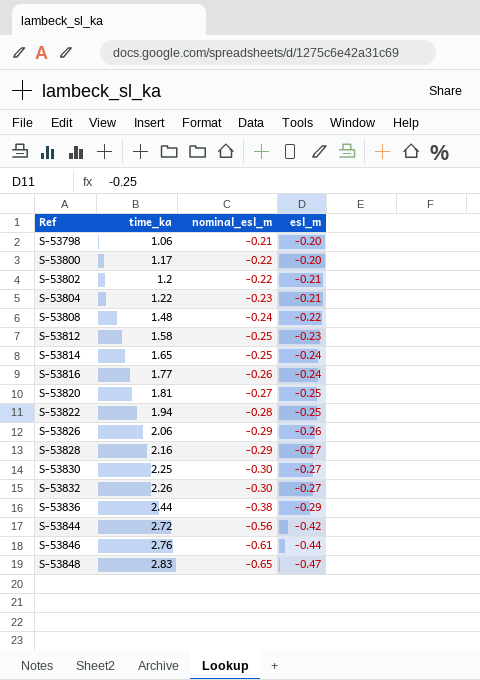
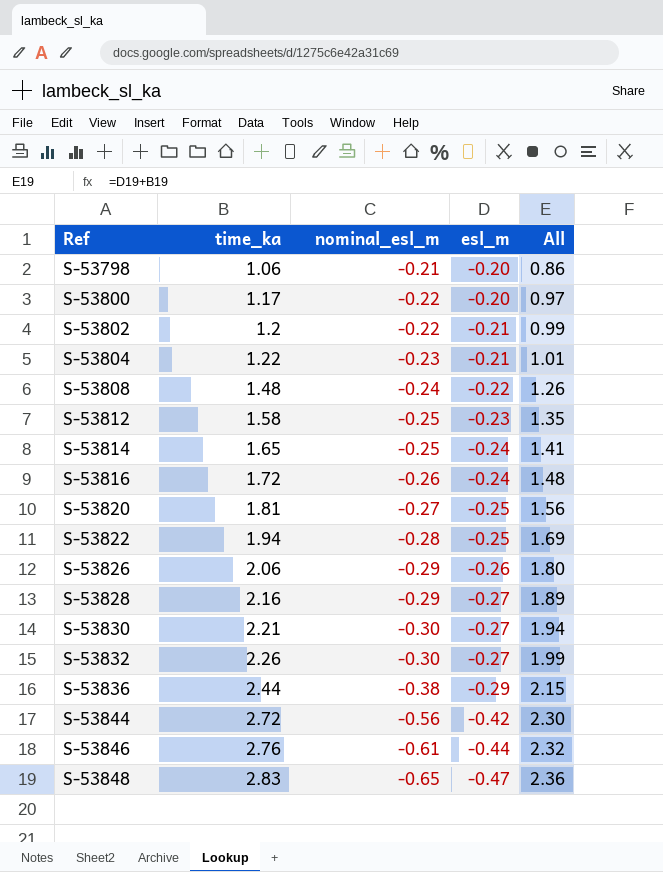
column All | formula: none -> [time_ka] + [esl_m]
S-53816 | time_ka: 1.77 -> 1.72
S-53830 | time_ka: 2.25 -> 2.21

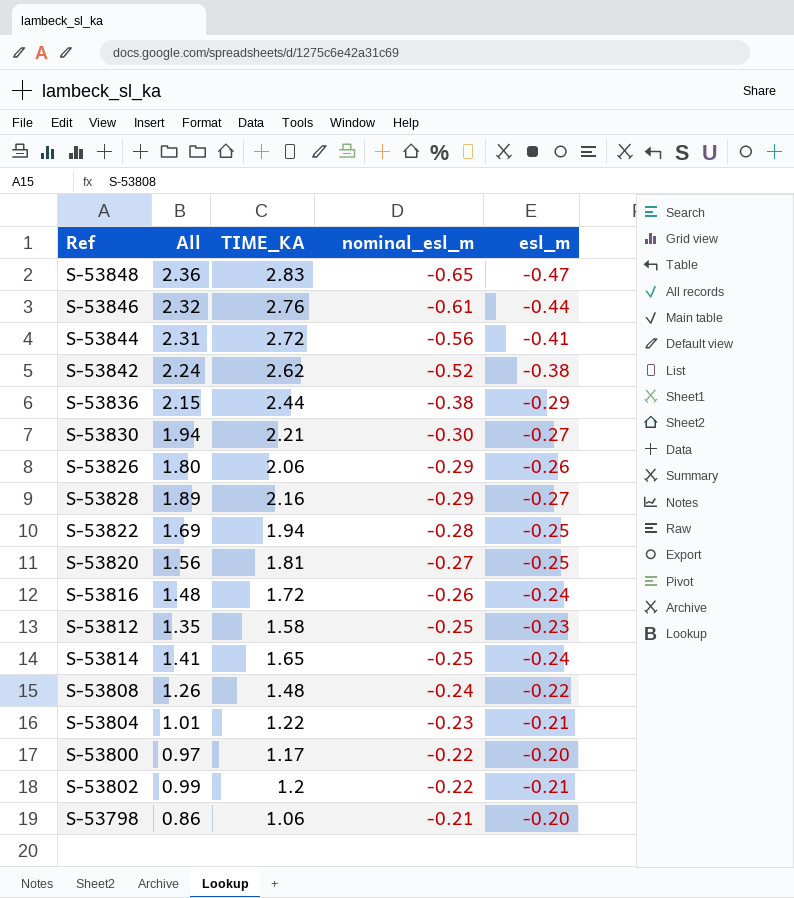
row order: Ref ascending -> nominal_esl_m ascending
column All | position: 5 -> 2
column name: time_ka -> TIME_KA
row S-53832: 2.26 | -0.30 | -0.27 | 1.99 -> none
S-53844 | All: 2.30 -> 2.31
S-53844 | esl_m: -0.42 -> -0.41
row S-53842: none -> 2.24 | 2.62 | -0.52 | -0.38

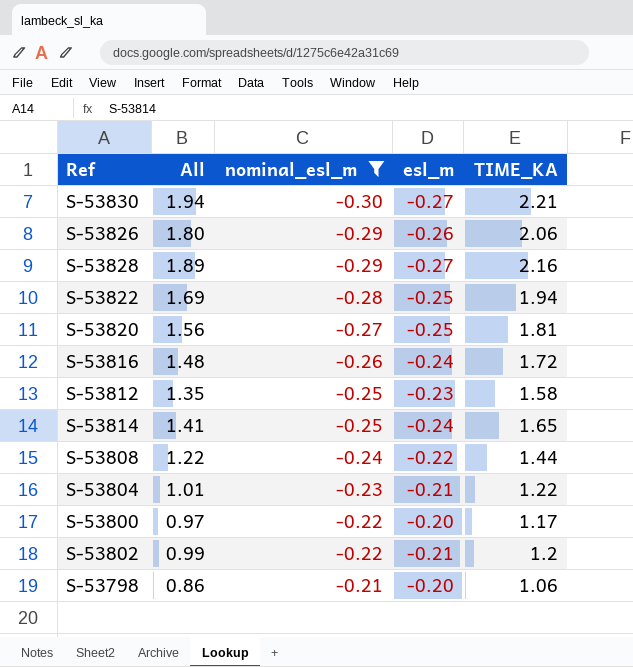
filter: none -> nominal_esl_m >= -0.30
column TIME_KA | position: 3 -> 5
S-53808 | All: 1.26 -> 1.22
S-53808 | TIME_KA: 1.48 -> 1.44

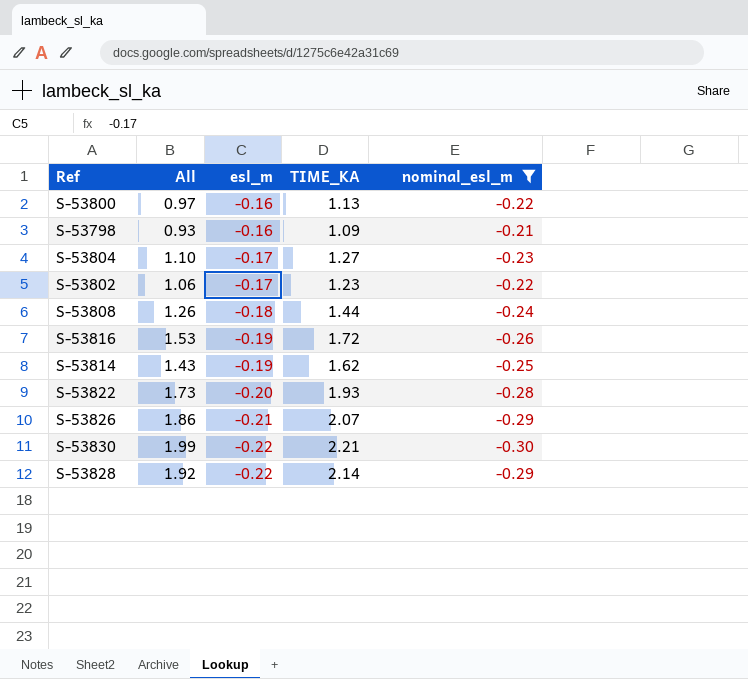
row order: nominal_esl_m ascending -> esl_m descending
column nominal_esl_m | position: 3 -> 5
row S-53820: 1.56 | -0.27 | -0.25 | 1.81 -> none
row S-53812: 1.35 | -0.25 | -0.23 | 1.58 -> none
S-53800 | esl_m: -0.20 -> -0.16
S-53800 | TIME_KA: 1.17 -> 1.13
S-53798 | All: 0.86 -> 0.93
S-53798 | esl_m: -0.20 -> -0.16
S-53798 | TIME_KA: 1.06 -> 1.09
S-53804 | All: 1.01 -> 1.10
S-53804 | esl_m: -0.21 -> -0.17
S-53804 | TIME_KA: 1.22 -> 1.27
S-53802 | All: 0.99 -> 1.06
S-53802 | esl_m: -0.21 -> -0.17
S-53802 | TIME_KA: 1.2 -> 1.23
S-53808 | All: 1.22 -> 1.26
S-53808 | esl_m: -0.22 -> -0.18
S-53816 | All: 1.48 -> 1.53
S-53816 | esl_m: -0.24 -> -0.19
S-53814 | All: 1.41 -> 1.43
S-53814 | esl_m: -0.24 -> -0.19
S-53814 | TIME_KA: 1.65 -> 1.62
S-53822 | All: 1.69 -> 1.73
S-53822 | esl_m: -0.25 -> -0.20
S-53822 | TIME_KA: 1.94 -> 1.93
S-53826 | All: 1.80 -> 1.86
S-53826 | esl_m: -0.26 -> -0.21
S-53826 | TIME_KA: 2.06 -> 2.07
S-53830 | All: 1.94 -> 1.99
S-53830 | esl_m: -0.27 -> -0.22
S-53828 | All: 1.89 -> 1.92
S-53828 | esl_m: -0.27 -> -0.22
S-53828 | TIME_KA: 2.16 -> 2.14

